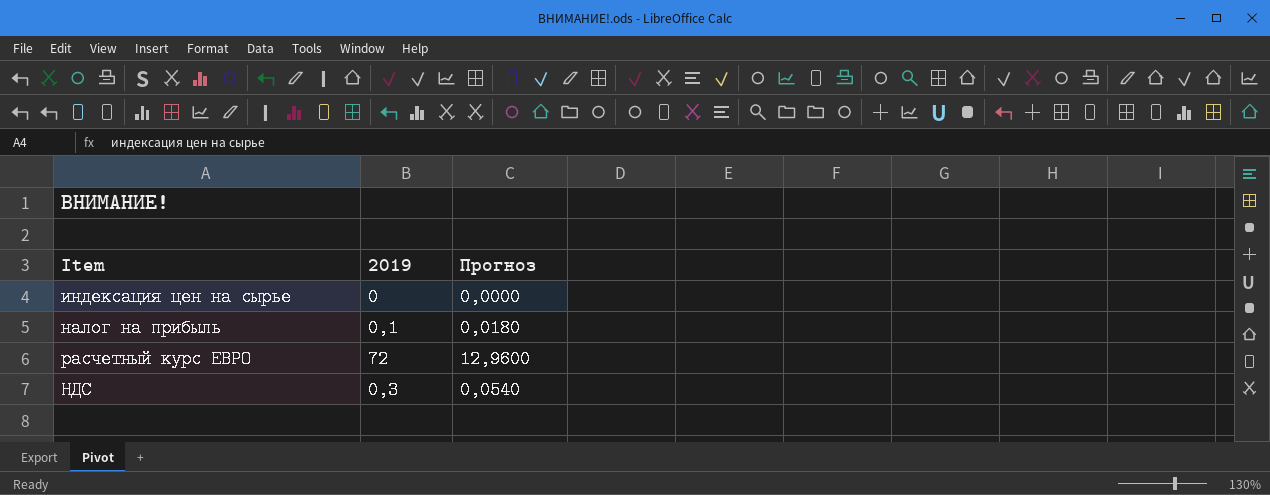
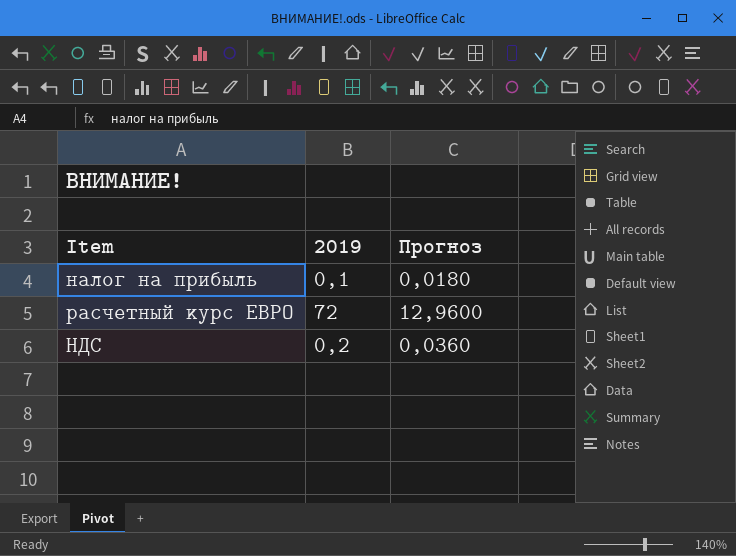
row индексация цен на сырье: 0 | 0,0000 -> none
НДС | 2019: 0,3 -> 0,2
НДС | Прогноз: 0,0540 -> 0,0360

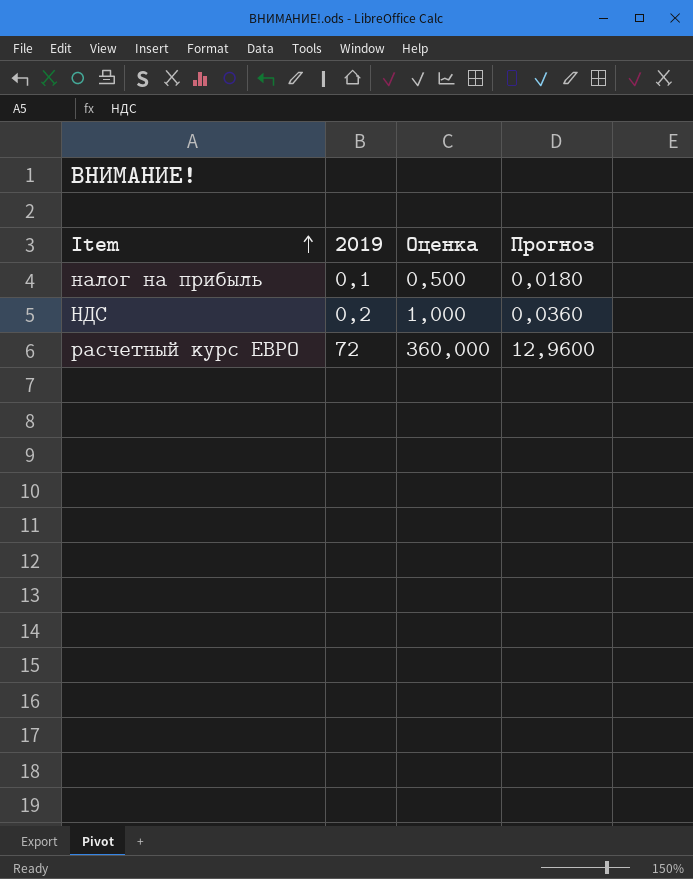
row order: none -> Item ascending
column Оценка | formula: none -> [2019] * 5

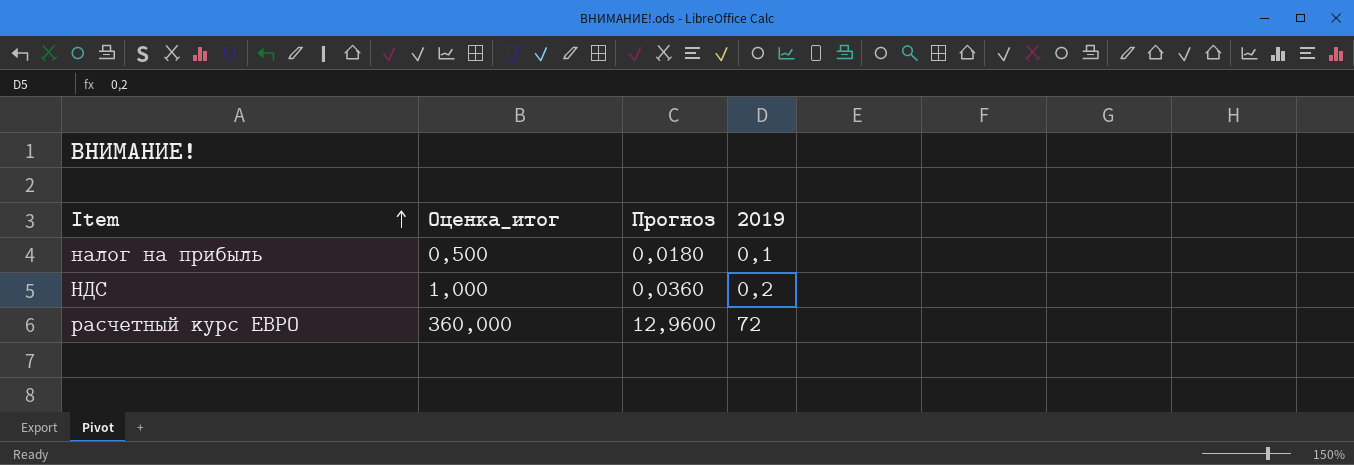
column name: Оценка -> Оценка_итог
column 2019 | position: 2 -> 4

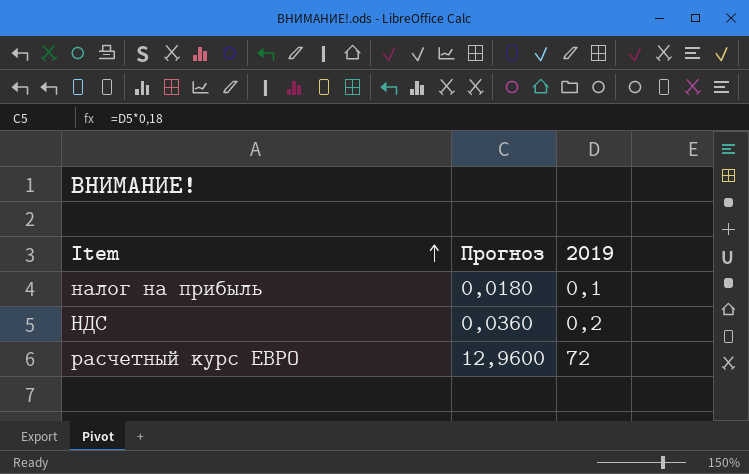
column Оценка_итог | formula: [2019] * 5 -> none

